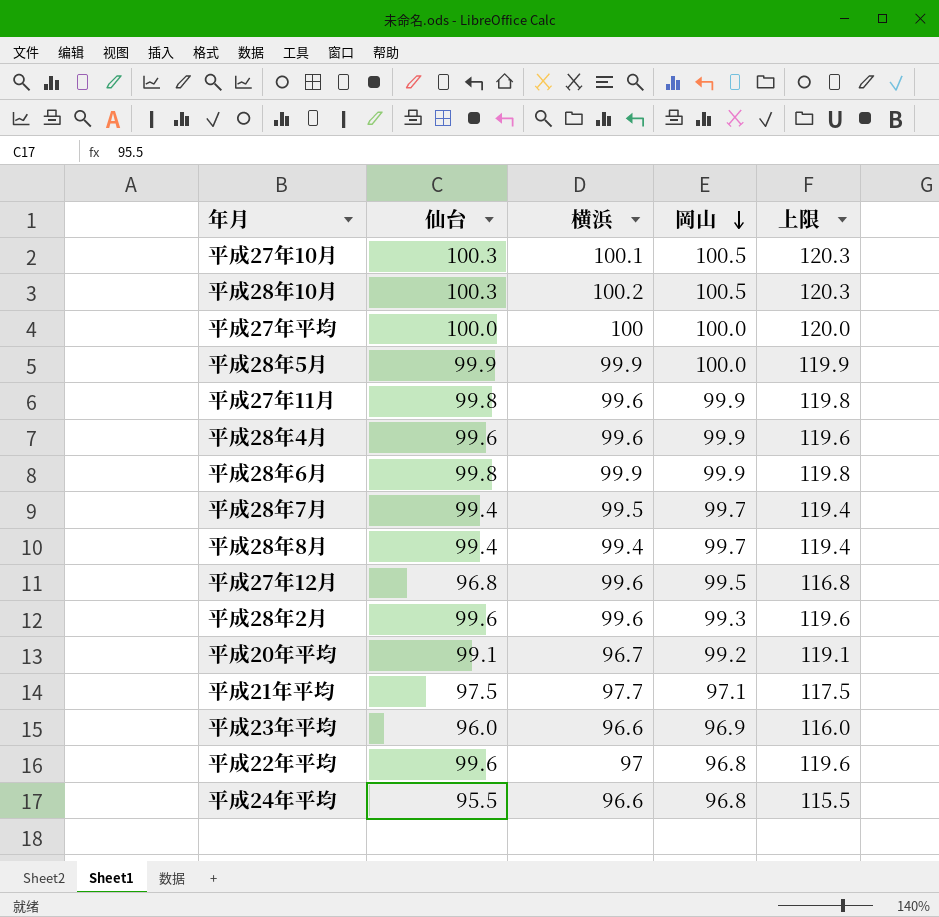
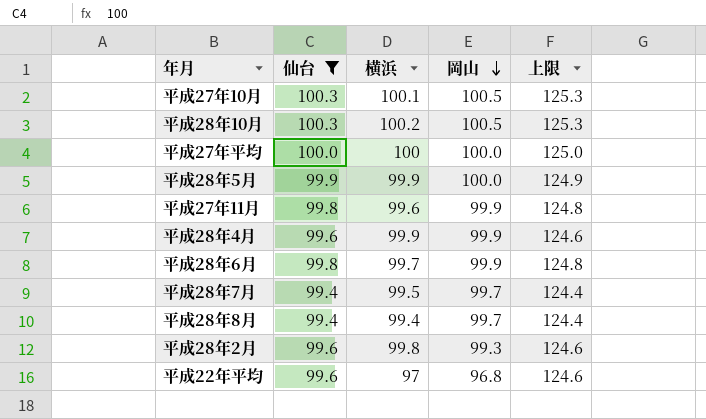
filter: none -> 仙台 >= 99.4
column 上限 | formula: [仙台] + 20 -> [仙台] + 25
平成28年4月 | 横浜: 99.6 -> 99.9
平成28年6月 | 横浜: 99.9 -> 99.7
平成28年2月 | 横浜: 99.6 -> 99.8

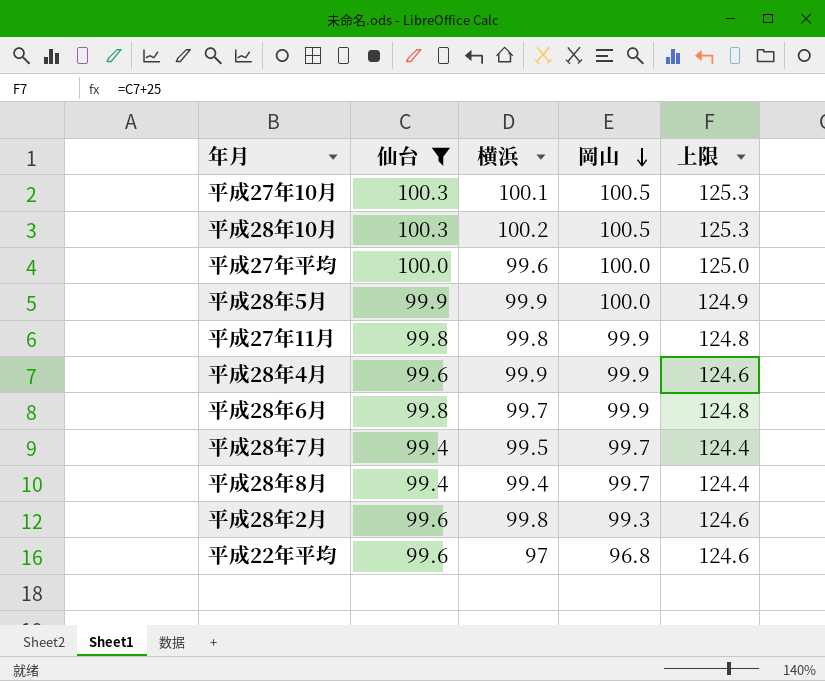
平成27年平均 | 横浜: 100 -> 99.6
平成27年11月 | 横浜: 99.6 -> 99.8

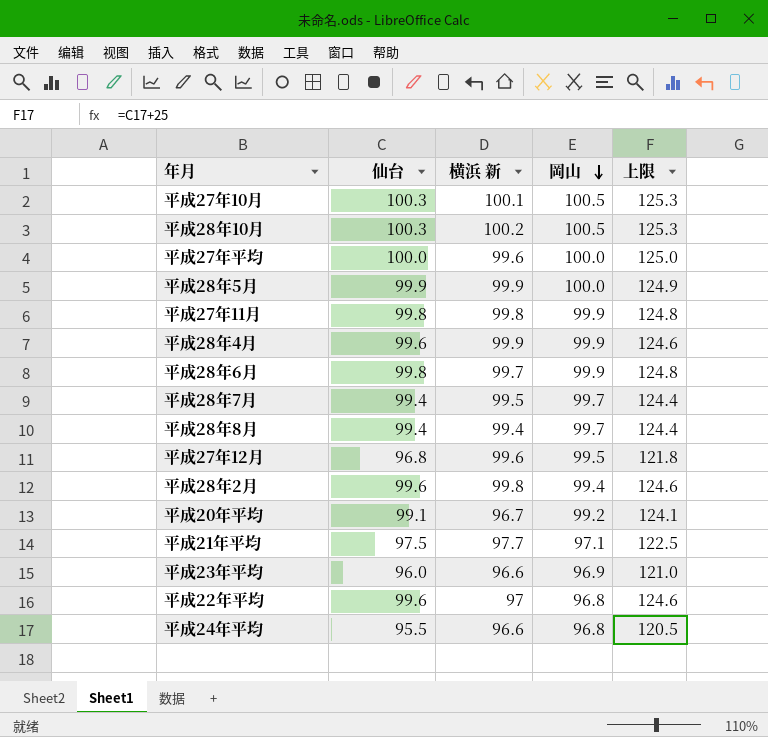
filter: 仙台 >= 99.4 -> none
column name: 横浜 -> 横浜 新
平成28年2月 | 岡山: 99.3 -> 99.4

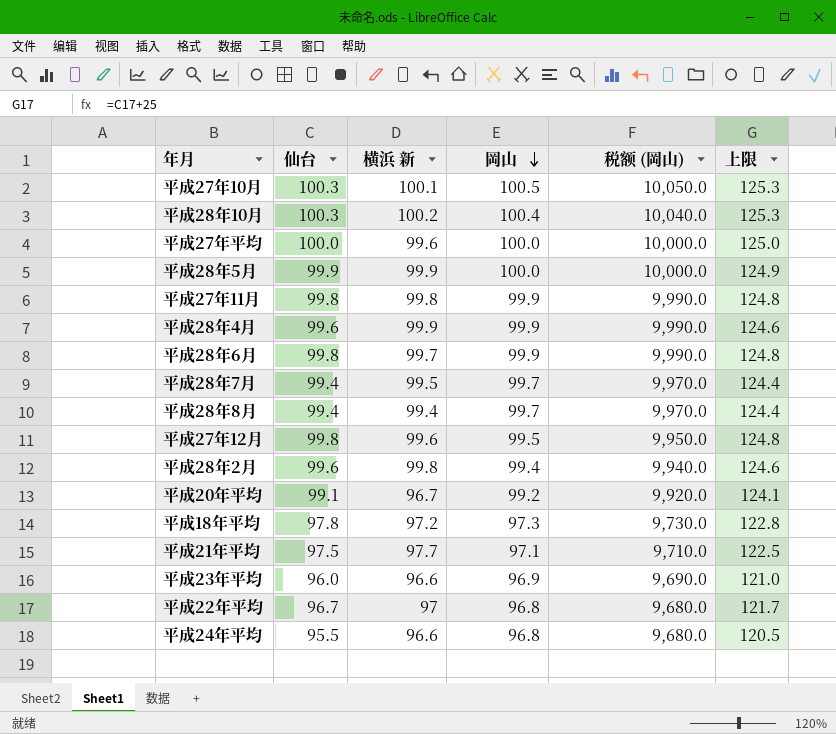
column 税额 (岡山) | formula: none -> [岡山] * 100
平成28年10月 | 岡山: 100.5 -> 100.4
平成27年12月 | 仙台: 96.8 -> 99.8
平成27年12月 | 上限: 121.8 -> 124.8
row 平成18年平均: none -> 97.8 | 97.2 | 97.3 | 9,730.0 | 122.8
平成22年平均 | 仙台: 99.6 -> 96.7
平成22年平均 | 上限: 124.6 -> 121.7

